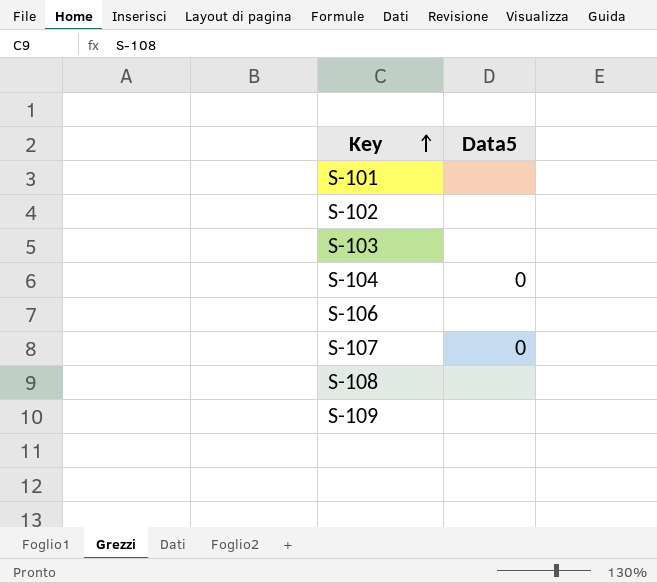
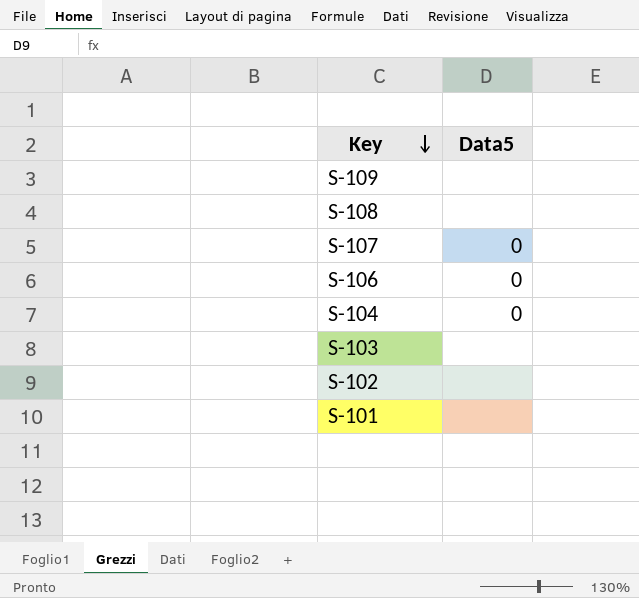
row order: Key ascending -> Key descending
S-106 | Data5: none -> 0

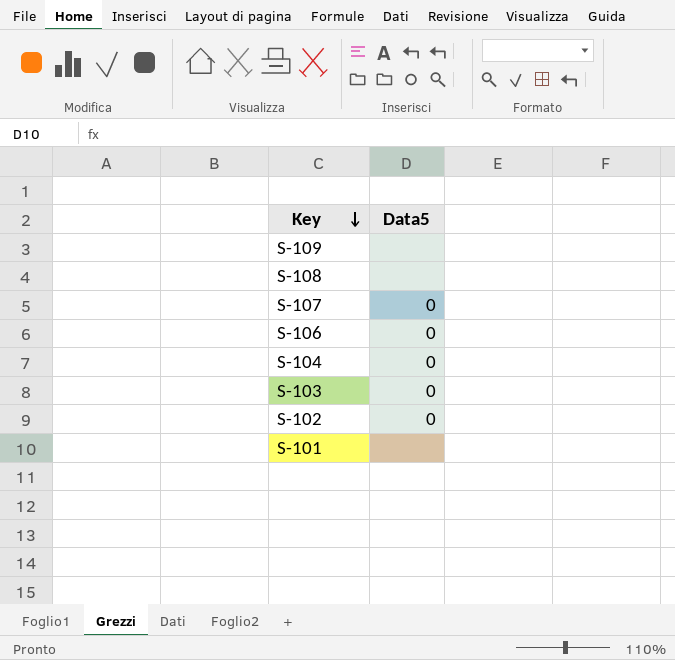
S-103 | Data5: none -> 0
S-102 | Data5: none -> 0

